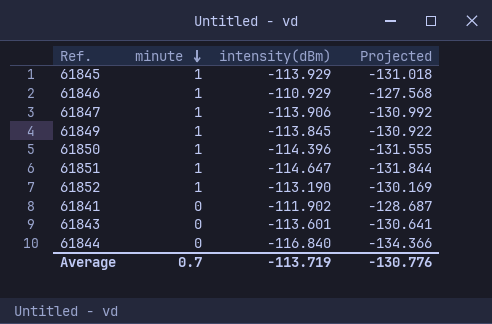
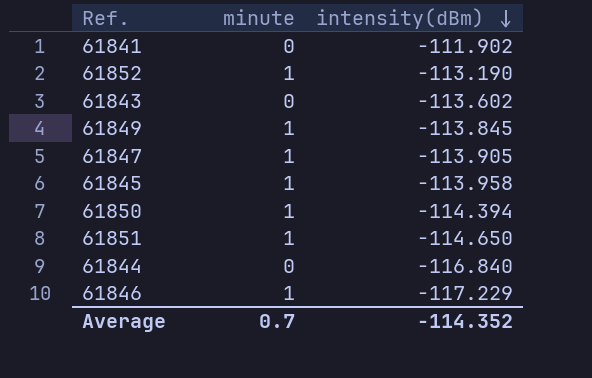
row order: minute descending -> intensity(dBm) descending
column Projected | formula: [intensity(dBm)] * 1.15 -> none
61843 | intensity(dBm): -113.601 -> -113.602
61847 | intensity(dBm): -113.906 -> -113.905
61845 | intensity(dBm): -113.929 -> -113.958
61850 | intensity(dBm): -114.396 -> -114.394
61851 | intensity(dBm): -114.647 -> -114.650
61846 | intensity(dBm): -110.929 -> -117.229
Average | intensity(dBm): -113.719 -> -114.352

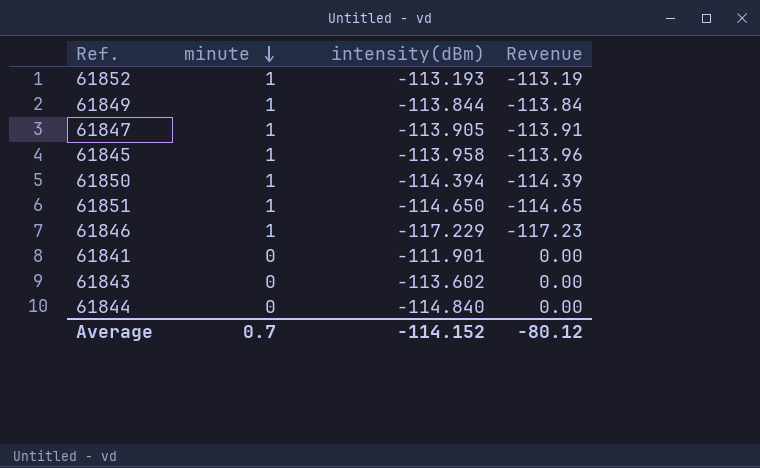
row order: intensity(dBm) descending -> minute descending
column Revenue | formula: none -> [minute] * [intensity(dBm)]
61852 | intensity(dBm): -113.190 -> -113.193
61849 | intensity(dBm): -113.845 -> -113.844
61841 | intensity(dBm): -111.902 -> -111.901
61844 | intensity(dBm): -116.840 -> -114.840
Average | intensity(dBm): -114.352 -> -114.152

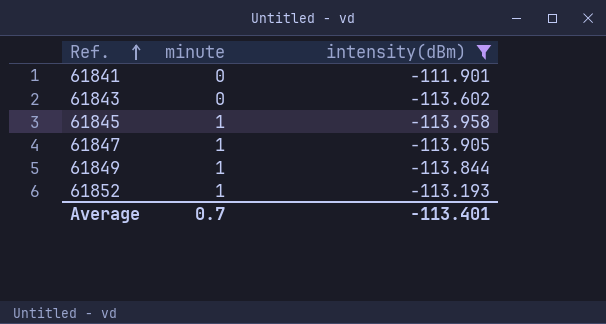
filter: none -> intensity(dBm) >= -113.958
row order: minute descending -> Ref. ascending
column Revenue | formula: [minute] * [intensity(dBm)] -> none
Average | intensity(dBm): -114.152 -> -113.401

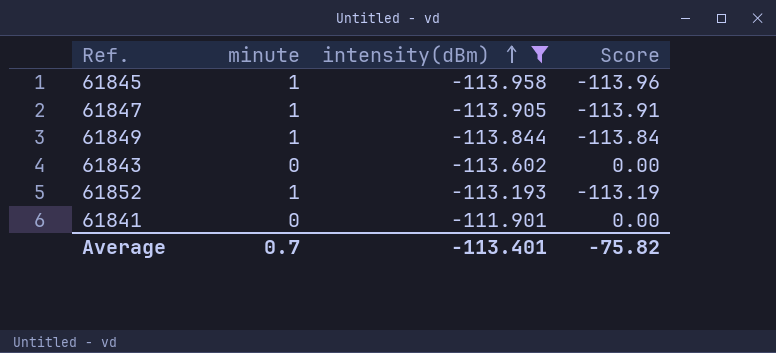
row order: Ref. ascending -> intensity(dBm) ascending
column Score | formula: none -> [minute] * [intensity(dBm)]

